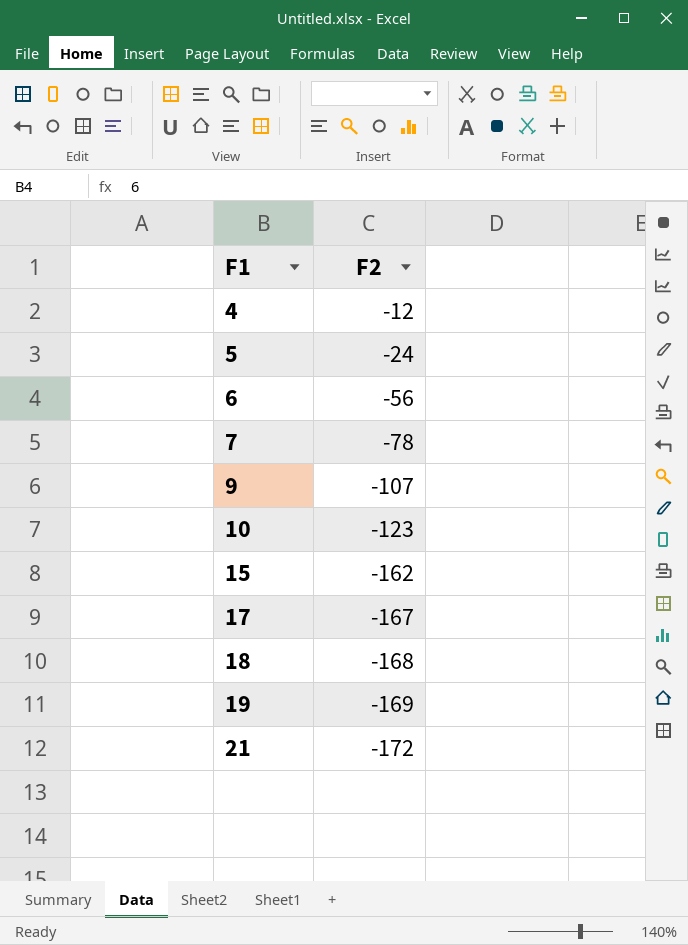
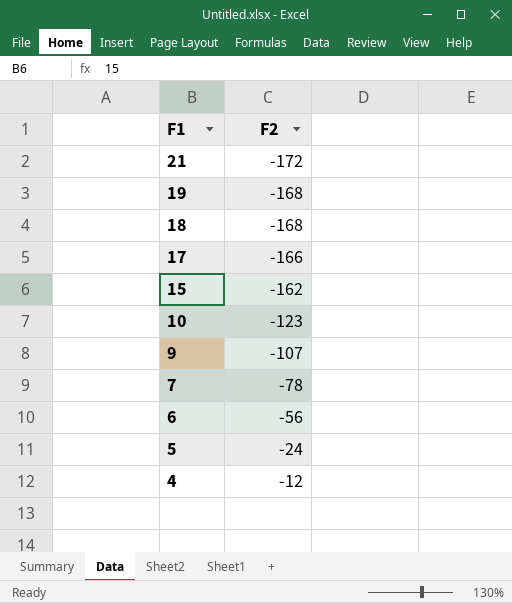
row order: F1 ascending -> F1 descending
19 | F2: -169 -> -168
17 | F2: -167 -> -166

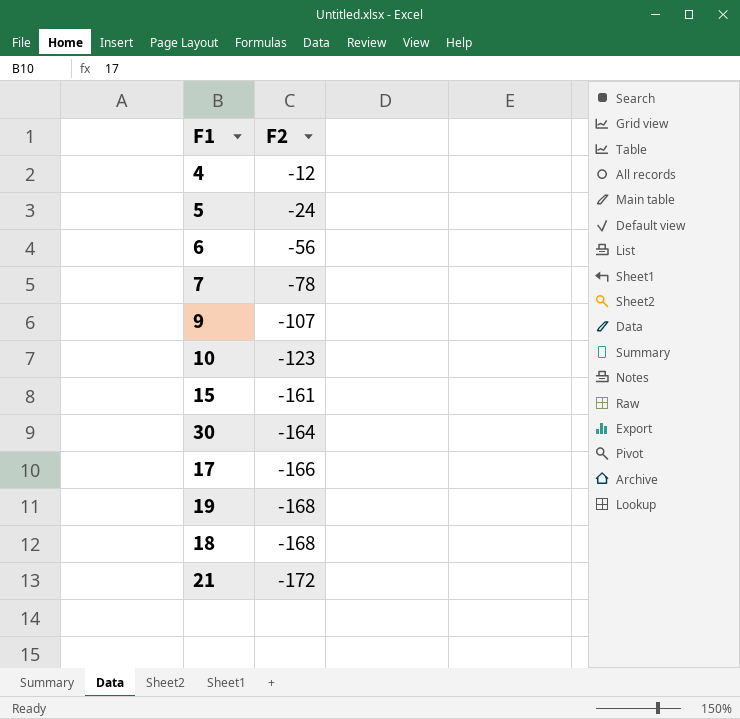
row order: F1 descending -> F2 descending
15 | F2: -162 -> -161
row 30: none -> -164

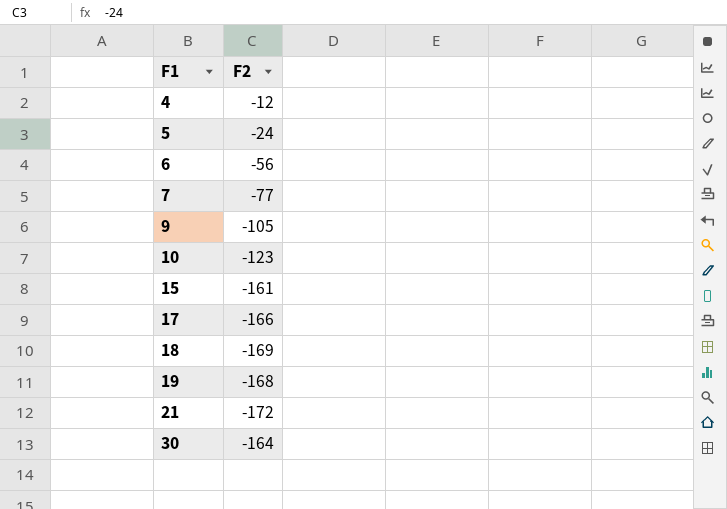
row order: F2 descending -> F1 ascending
7 | F2: -78 -> -77
9 | F2: -107 -> -105
18 | F2: -168 -> -169

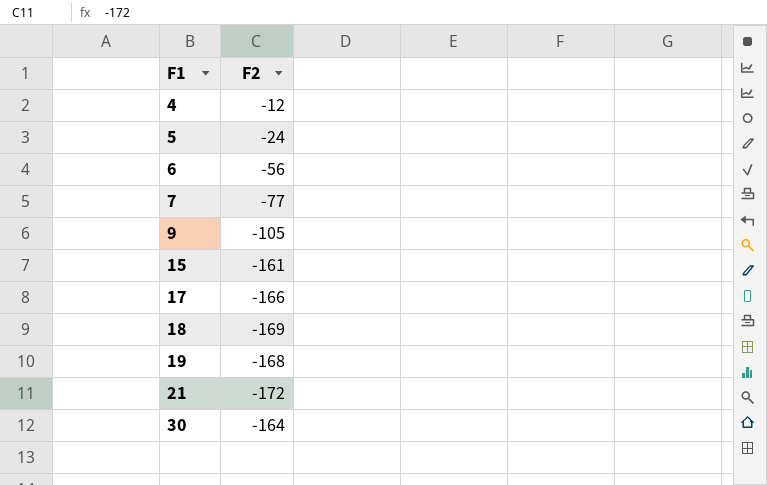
row 10: -123 -> none

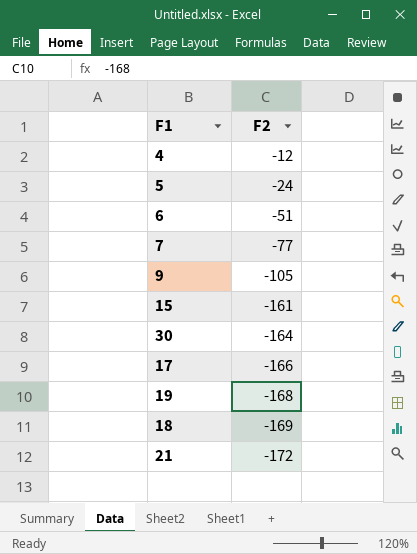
row order: F1 ascending -> F2 descending
6 | F2: -56 -> -51

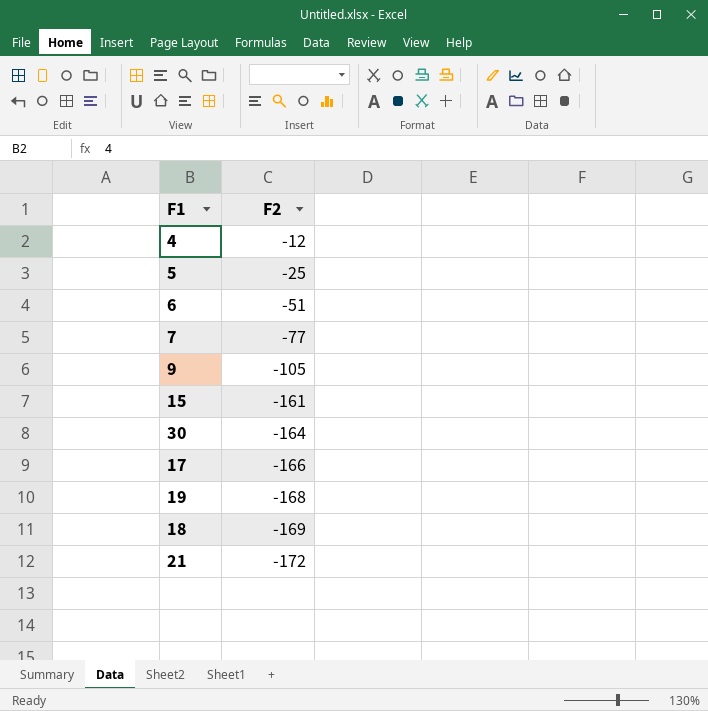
5 | F2: -24 -> -25

